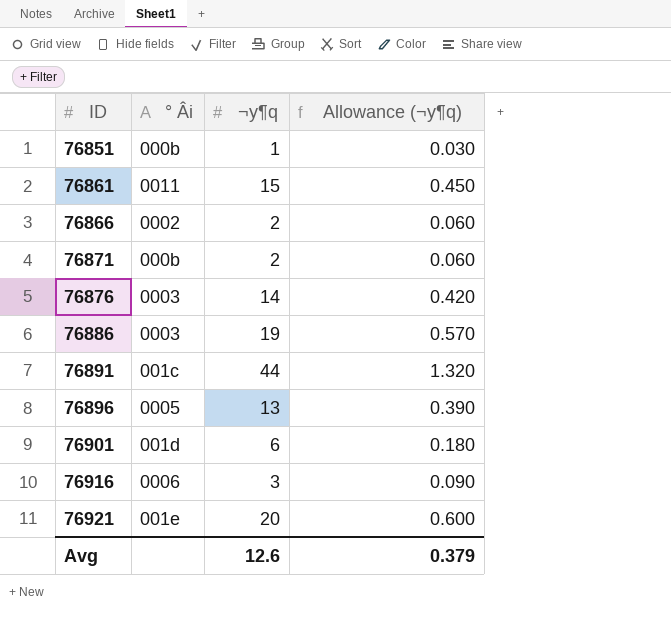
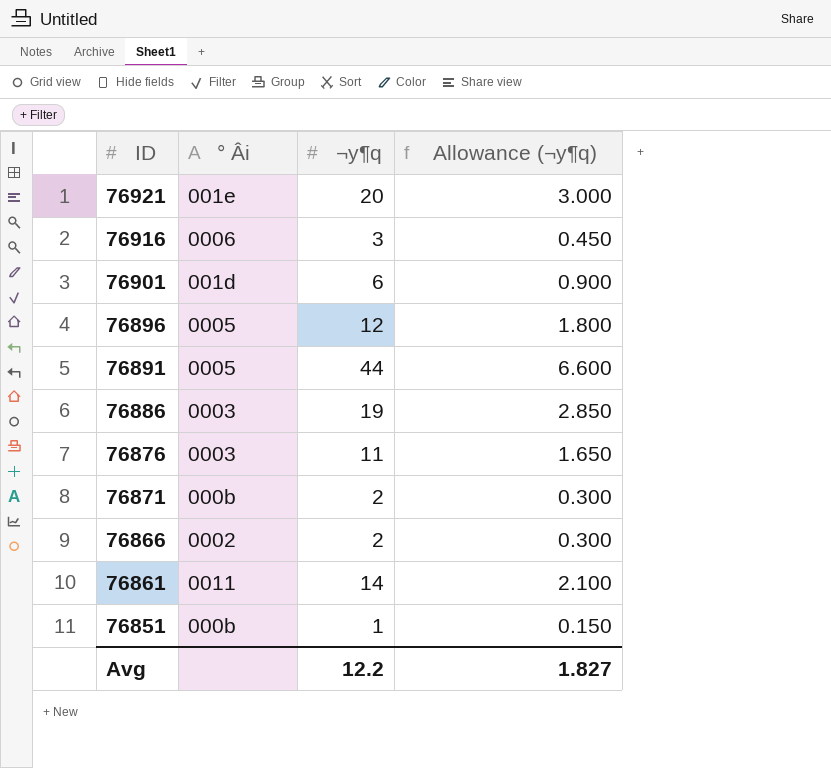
row order: ID ascending -> ID descending
column Allowance (¬y¶q) | formula: [¬y¶q] * 0.03 -> [¬y¶q] * 0.15
76896 | ¬y¶q: 13 -> 12
76891 | ° Âi: 001c -> 0005
76876 | ¬y¶q: 14 -> 11
76861 | ¬y¶q: 15 -> 14
Avg | ¬y¶q: 12.6 -> 12.2
Avg | Allowance (¬y¶q): 0.379 -> 1.827

